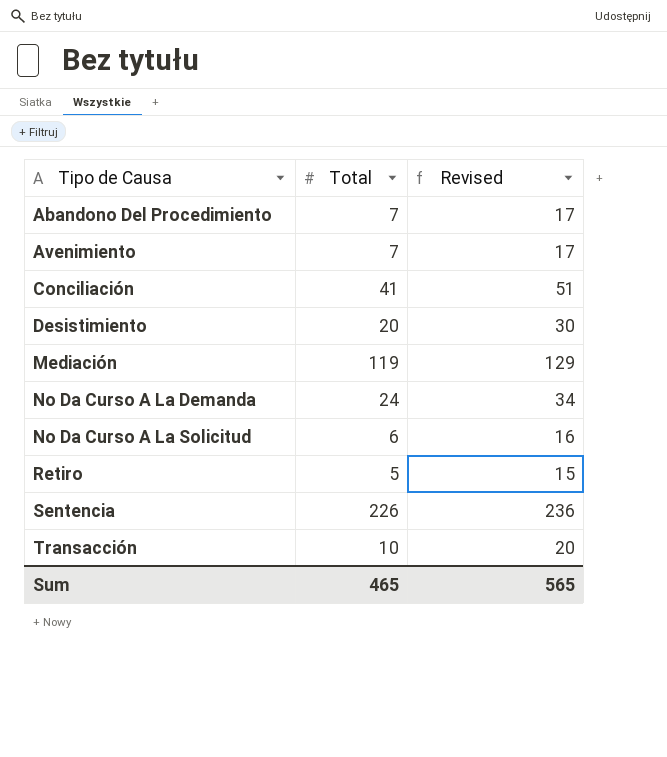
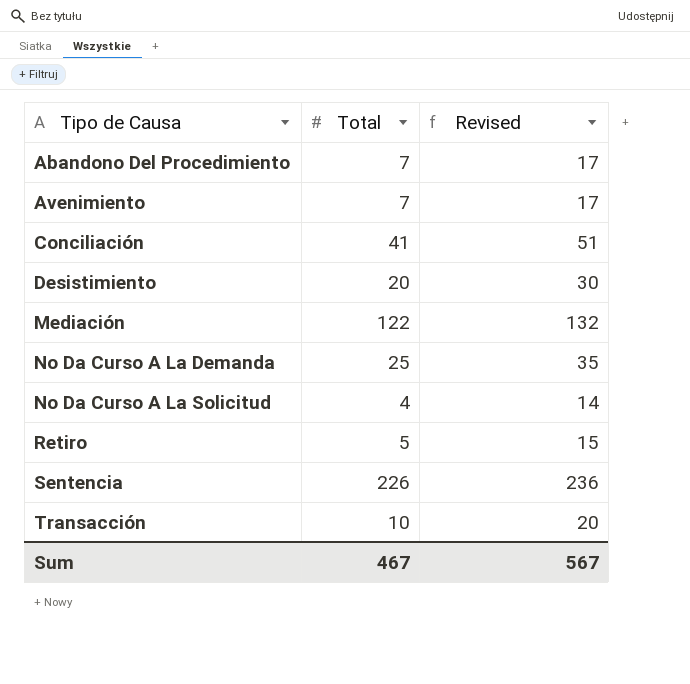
Mediación | Total: 119 -> 122
Mediación | Revised: 129 -> 132
No Da Curso A La Demanda | Total: 24 -> 25
No Da Curso A La Demanda | Revised: 34 -> 35
No Da Curso A La Solicitud | Total: 6 -> 4
No Da Curso A La Solicitud | Revised: 16 -> 14
Sum | Total: 465 -> 467
Sum | Revised: 565 -> 567

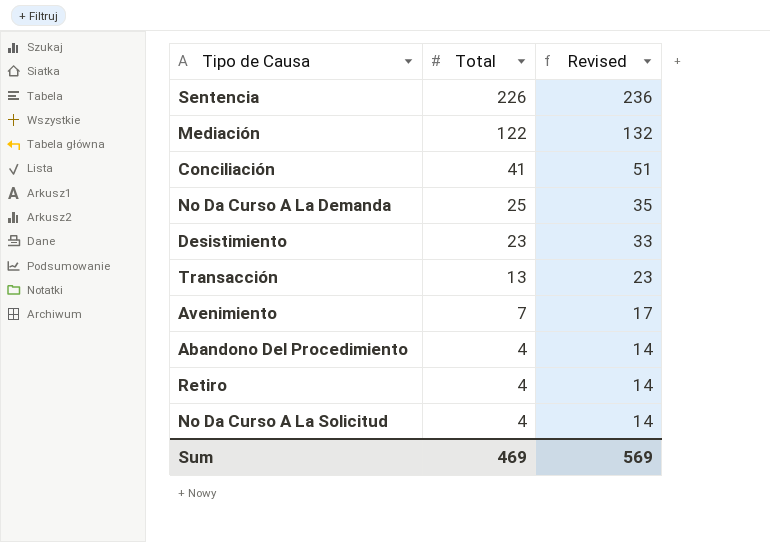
row order: Tipo de Causa ascending -> Total descending
Desistimiento | Total: 20 -> 23
Desistimiento | Revised: 30 -> 33
Transacción | Total: 10 -> 13
Transacción | Revised: 20 -> 23
Abandono Del Procedimiento | Total: 7 -> 4
Abandono Del Procedimiento | Revised: 17 -> 14
Retiro | Total: 5 -> 4
Retiro | Revised: 15 -> 14
Sum | Total: 467 -> 469
Sum | Revised: 567 -> 569

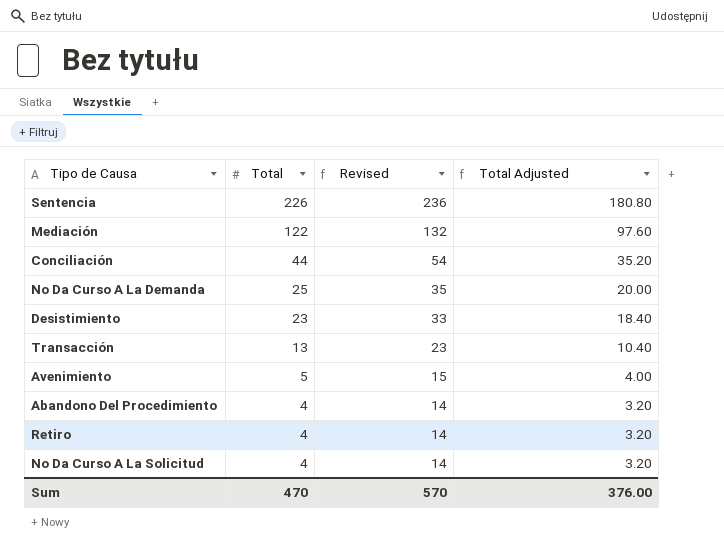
column Total Adjusted | formula: none -> [Total] * 0.8
Conciliación | Total: 41 -> 44
Conciliación | Revised: 51 -> 54
Avenimiento | Total: 7 -> 5
Avenimiento | Revised: 17 -> 15
Sum | Total: 469 -> 470
Sum | Revised: 569 -> 570

